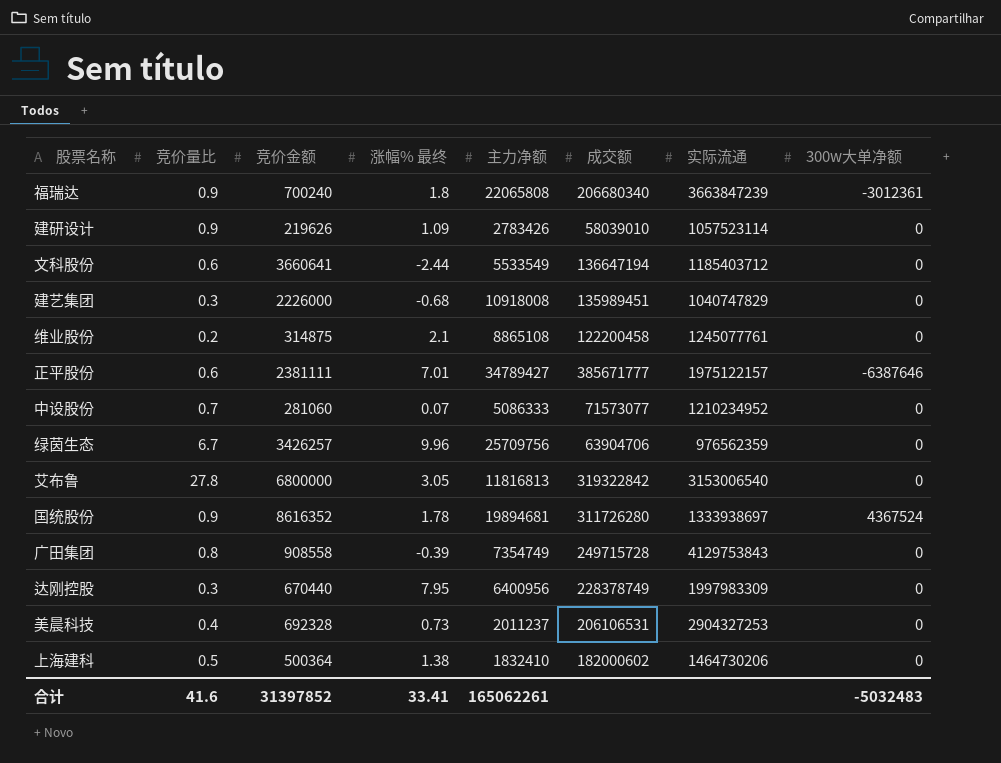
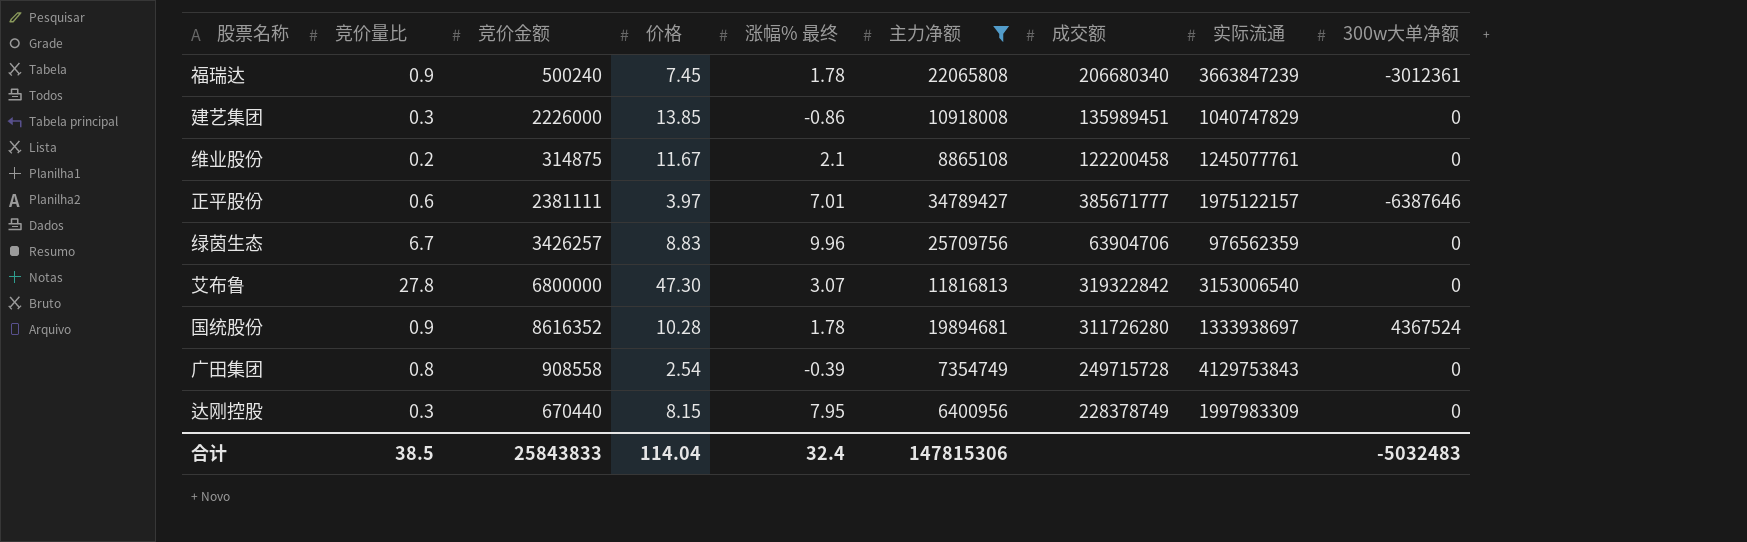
filter: none -> 主力净额 >= 6400956
column 价格 | position: none -> 4
福瑞达 | 竞价金额: 700240 -> 500240
福瑞达 | 涨幅% 最终: 1.8 -> 1.78
建艺集团 | 涨幅% 最终: -0.68 -> -0.86
艾布鲁 | 涨幅% 最终: 3.05 -> 3.07
合计 | 竞价量比: 41.6 -> 38.5
合计 | 竞价金额: 31397852 -> 25843833
合计 | 涨幅% 最终: 33.41 -> 32.4
合计 | 主力净额: 165062261 -> 147815306

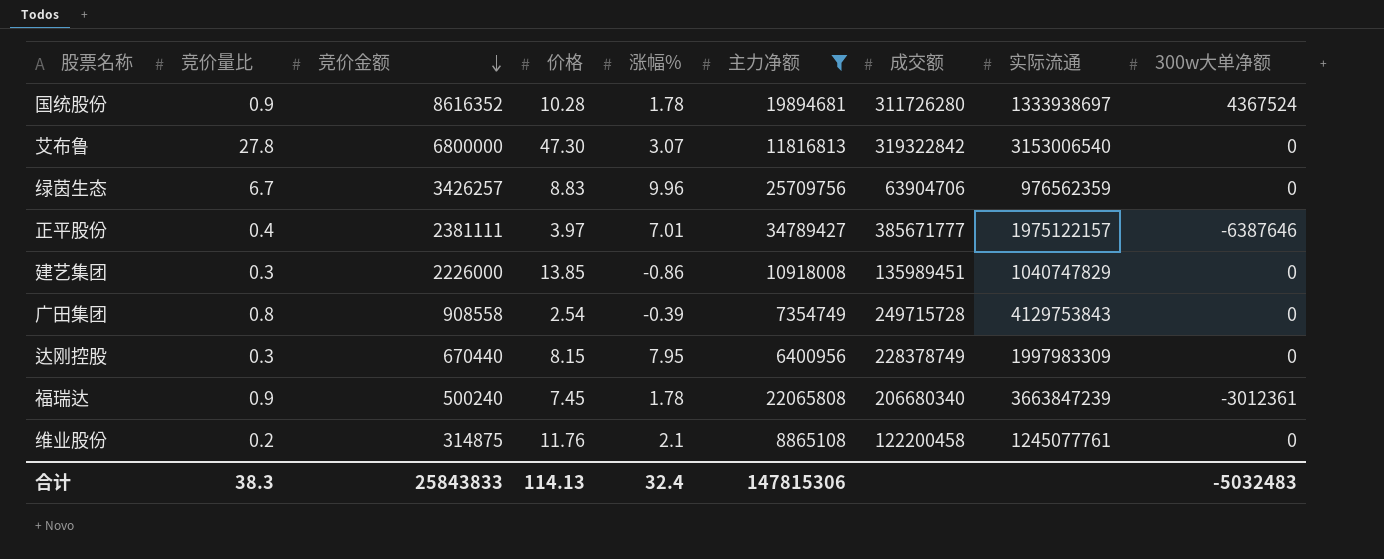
row order: none -> 竞价金额 descending
column name: 涨幅% 最终 -> 涨幅%
正平股份 | 竞价量比: 0.6 -> 0.4
维业股份 | 价格: 11.67 -> 11.76
合计 | 竞价量比: 38.5 -> 38.3
合计 | 价格: 114.04 -> 114.13

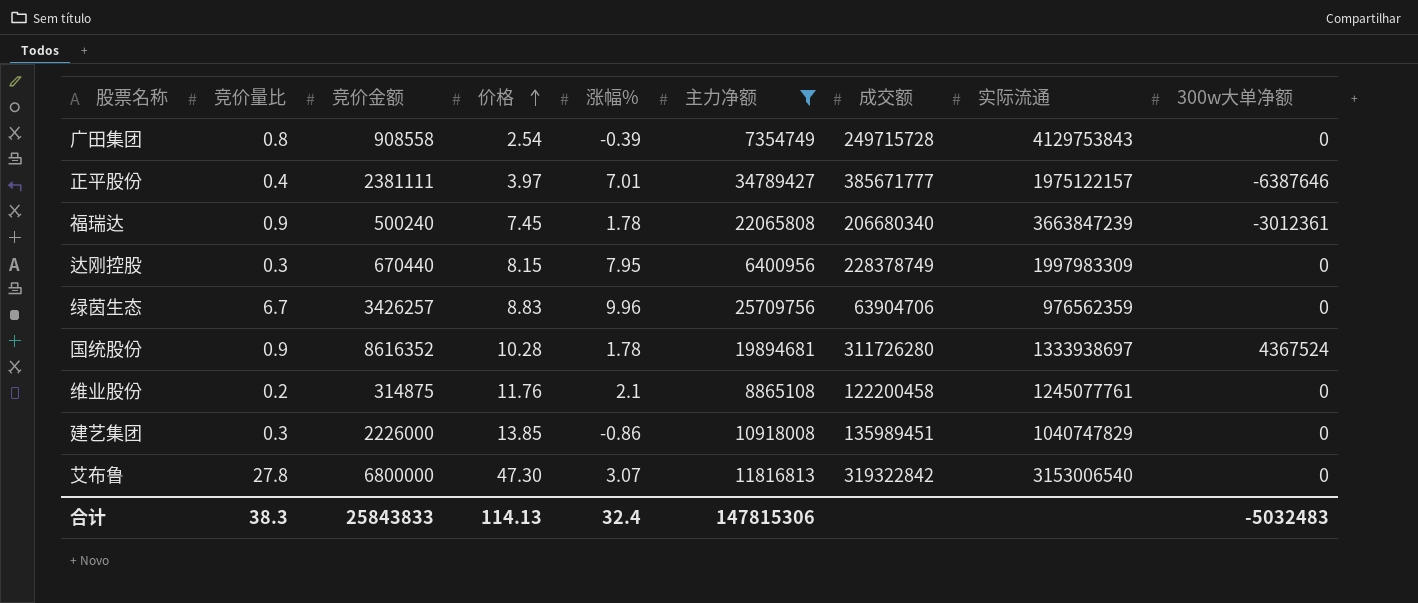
row order: 竞价金额 descending -> 价格 ascending

